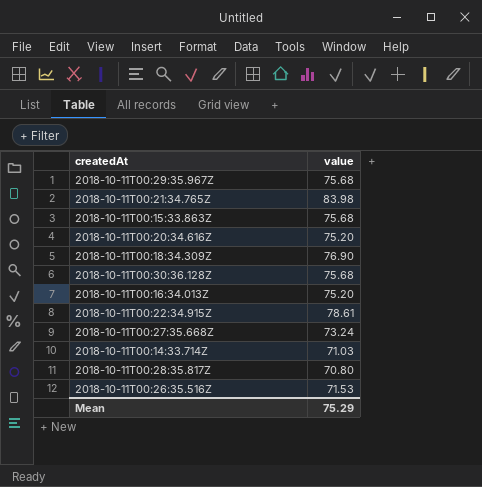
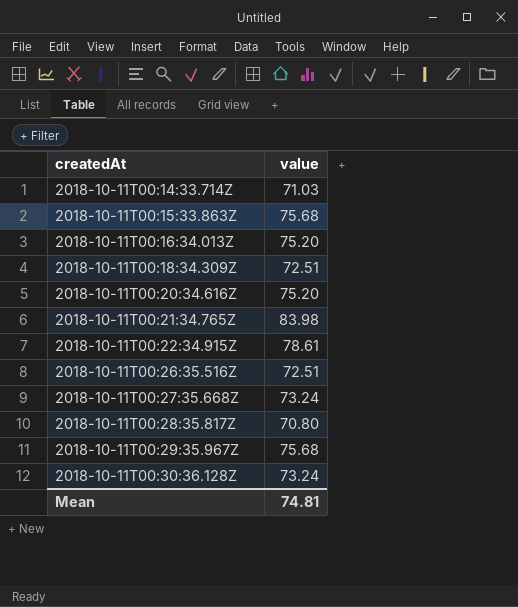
row order: none -> createdAt ascending
2018-10-11T00:18:34.309Z | value: 76.90 -> 72.51
2018-10-11T00:26:35.516Z | value: 71.53 -> 72.51
2018-10-11T00:30:36.128Z | value: 75.68 -> 73.24
Mean | value: 75.29 -> 74.81

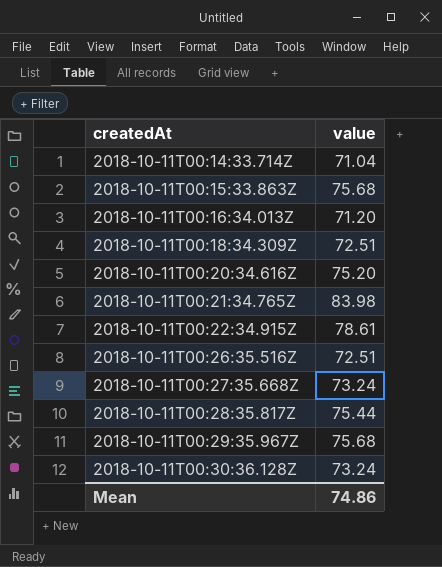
2018-10-11T00:14:33.714Z | value: 71.03 -> 71.04
2018-10-11T00:16:34.013Z | value: 75.20 -> 71.20
2018-10-11T00:28:35.817Z | value: 70.80 -> 75.44
Mean | value: 74.81 -> 74.86

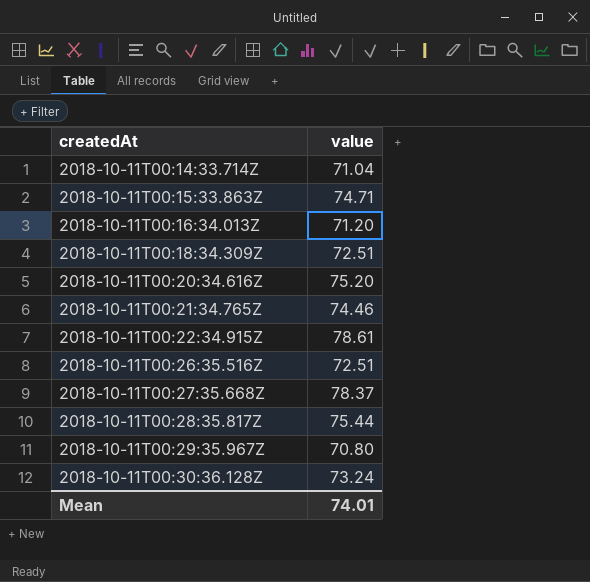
2018-10-11T00:15:33.863Z | value: 75.68 -> 74.71
2018-10-11T00:21:34.765Z | value: 83.98 -> 74.46
2018-10-11T00:27:35.668Z | value: 73.24 -> 78.37
2018-10-11T00:29:35.967Z | value: 75.68 -> 70.80
Mean | value: 74.86 -> 74.01

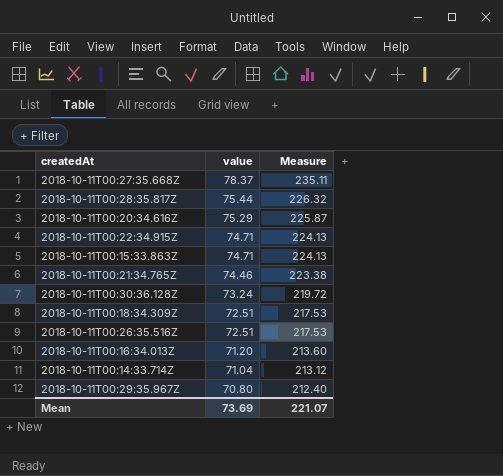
row order: createdAt ascending -> value descending
column Measure | formula: none -> [value] * 3
2018-10-11T00:20:34.616Z | value: 75.20 -> 75.29
2018-10-11T00:22:34.915Z | value: 78.61 -> 74.71
Mean | value: 74.01 -> 73.69

